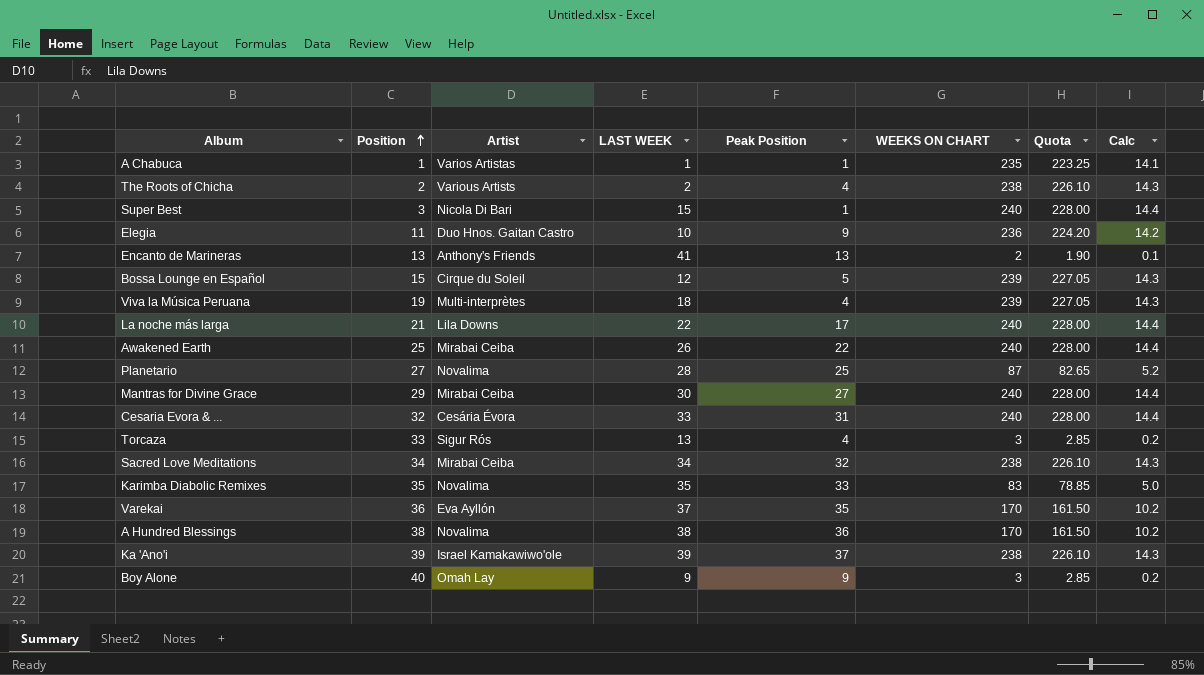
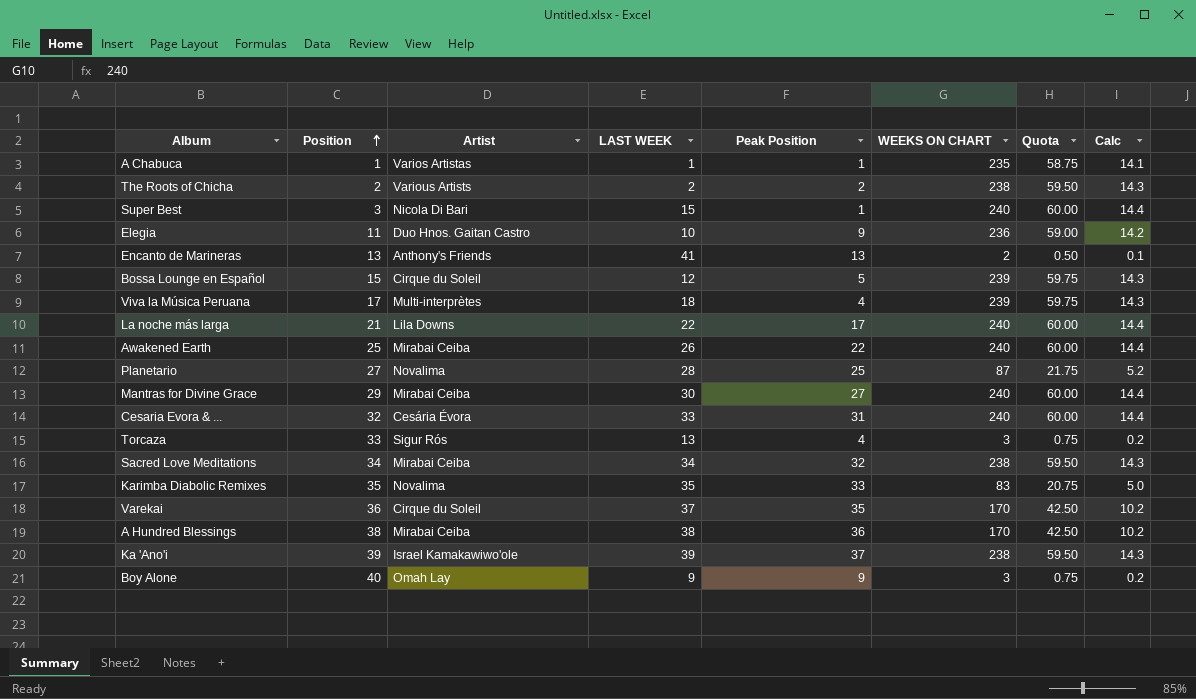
column Quota | formula: [WEEKS ON CHART] * 0.95 -> [WEEKS ON CHART] * 0.25
The Roots of Chicha | Peak Position: 4 -> 2
Viva la Música Peruana | Position: 19 -> 17
Varekai | Artist: Eva Ayllón -> Cirque du Soleil
A Hundred Blessings | Artist: Novalima -> Mirabai Ceiba

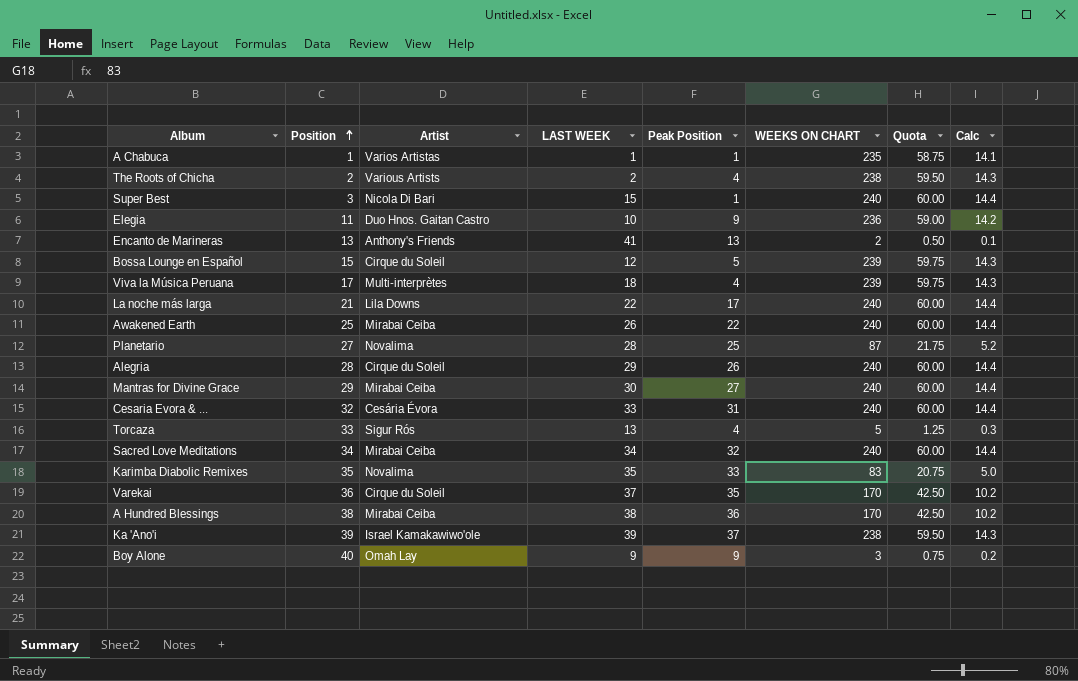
The Roots of Chicha | Peak Position: 2 -> 4
row Alegria: none -> 28 | Cirque du Soleil | 29 | 26 | 240 | 60.00 | 14.4
Torcaza | WEEKS ON CHART: 3 -> 5
Torcaza | Quota: 0.75 -> 1.25
Torcaza | Calc: 0.2 -> 0.3
Sacred Love Meditations | WEEKS ON CHART: 238 -> 240
Sacred Love Meditations | Quota: 59.50 -> 60.00
Sacred Love Meditations | Calc: 14.3 -> 14.4

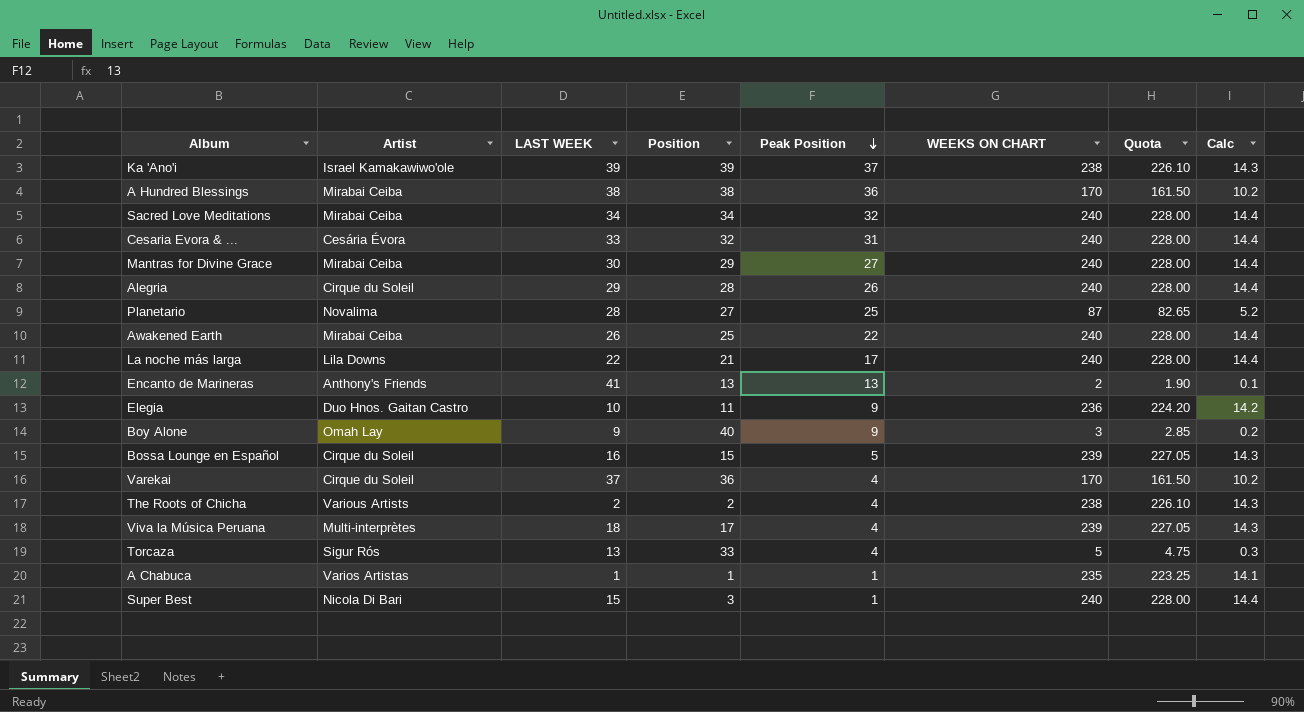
row order: Position ascending -> Peak Position descending
column Position | position: 2 -> 4
column Quota | formula: [WEEKS ON CHART] * 0.25 -> [WEEKS ON CHART] * 0.95
row Karimba Diabolic Remixes: 35 | Novalima | 35 | 33 | 83 | 20.75 | 5.0 -> none
Bossa Lounge en Español | LAST WEEK: 12 -> 16
Varekai | Peak Position: 35 -> 4

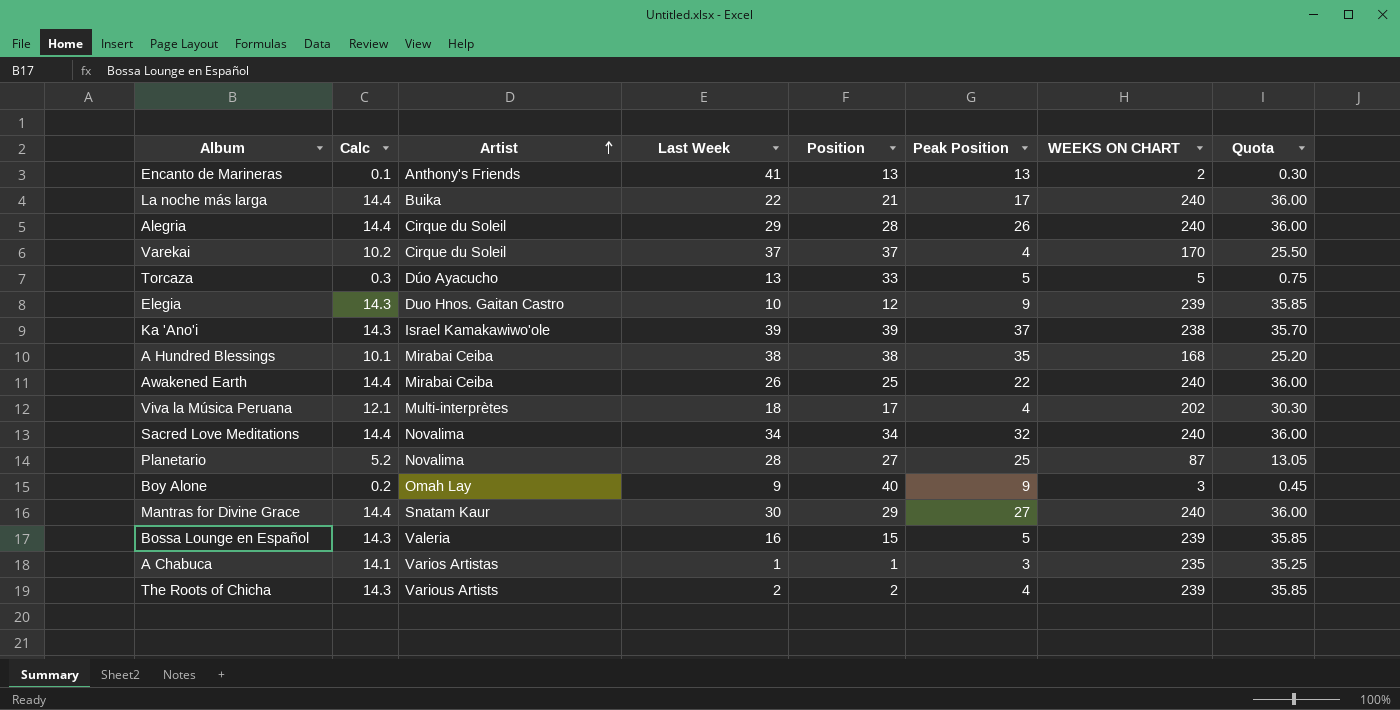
row order: Peak Position descending -> Artist ascending
column Calc | position: 8 -> 2
column name: LAST WEEK -> Last Week
column Quota | formula: [WEEKS ON CHART] * 0.95 -> [WEEKS ON CHART] * 0.15
row Cesaria Evora & ...: Cesária Évora | 33 | 32 | 31 | 240 | 228.00 | 14.4 -> none
row Super Best: Nicola Di Bari | 15 | 3 | 1 | 240 | 228.00 | 14.4 -> none
La noche más larga | Artist: Lila Downs -> Buika
Varekai | Position: 36 -> 37
Torcaza | Artist: Sigur Rós -> Dúo Ayacucho
Torcaza | Peak Position: 4 -> 5
Elegia | Calc: 14.2 -> 14.3
Elegia | Position: 11 -> 12
Elegia | WEEKS ON CHART: 236 -> 239
A Hundred Blessings | Calc: 10.2 -> 10.1
A Hundred Blessings | Peak Position: 36 -> 35
A Hundred Blessings | WEEKS ON CHART: 170 -> 168
Viva la Música Peruana | Calc: 14.3 -> 12.1
Viva la Música Peruana | WEEKS ON CHART: 239 -> 202
Sacred Love Meditations | Artist: Mirabai Ceiba -> Novalima
Mantras for Divine Grace | Artist: Mirabai Ceiba -> Snatam Kaur
Bossa Lounge en Español | Artist: Cirque du Soleil -> Valeria
A Chabuca | Peak Position: 1 -> 3
The Roots of Chicha | WEEKS ON CHART: 238 -> 239

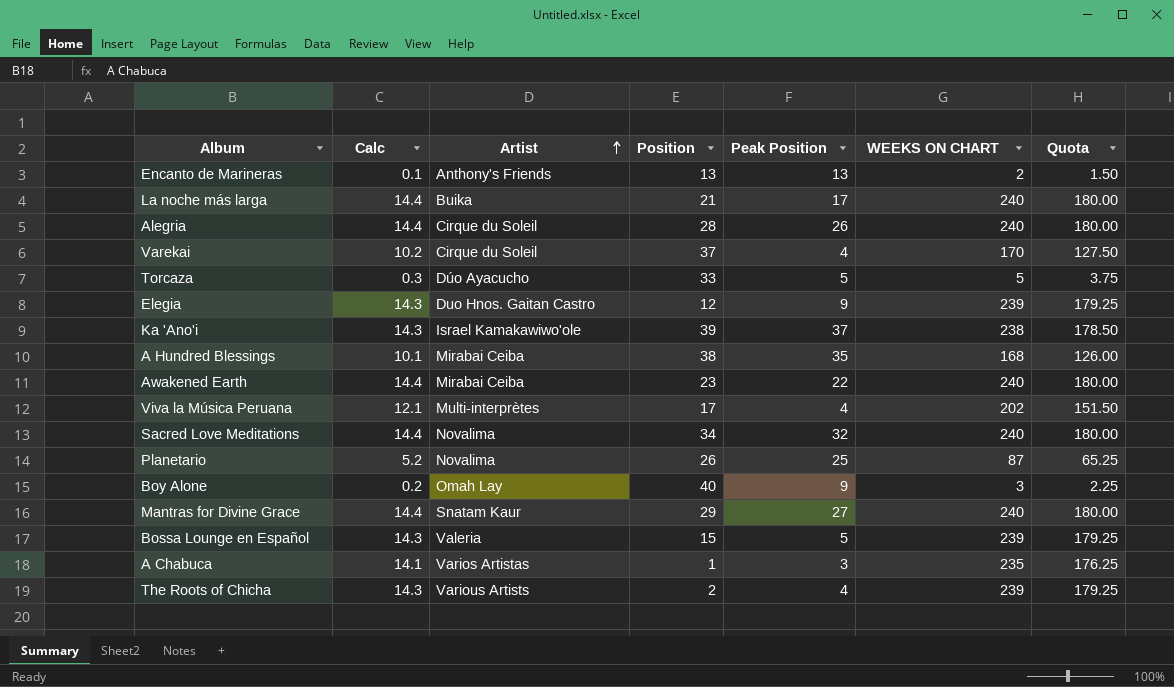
column Last Week | position: 4 -> none
column Quota | formula: [WEEKS ON CHART] * 0.15 -> [WEEKS ON CHART] * 0.75
Awakened Earth | Position: 25 -> 23
Planetario | Position: 27 -> 26

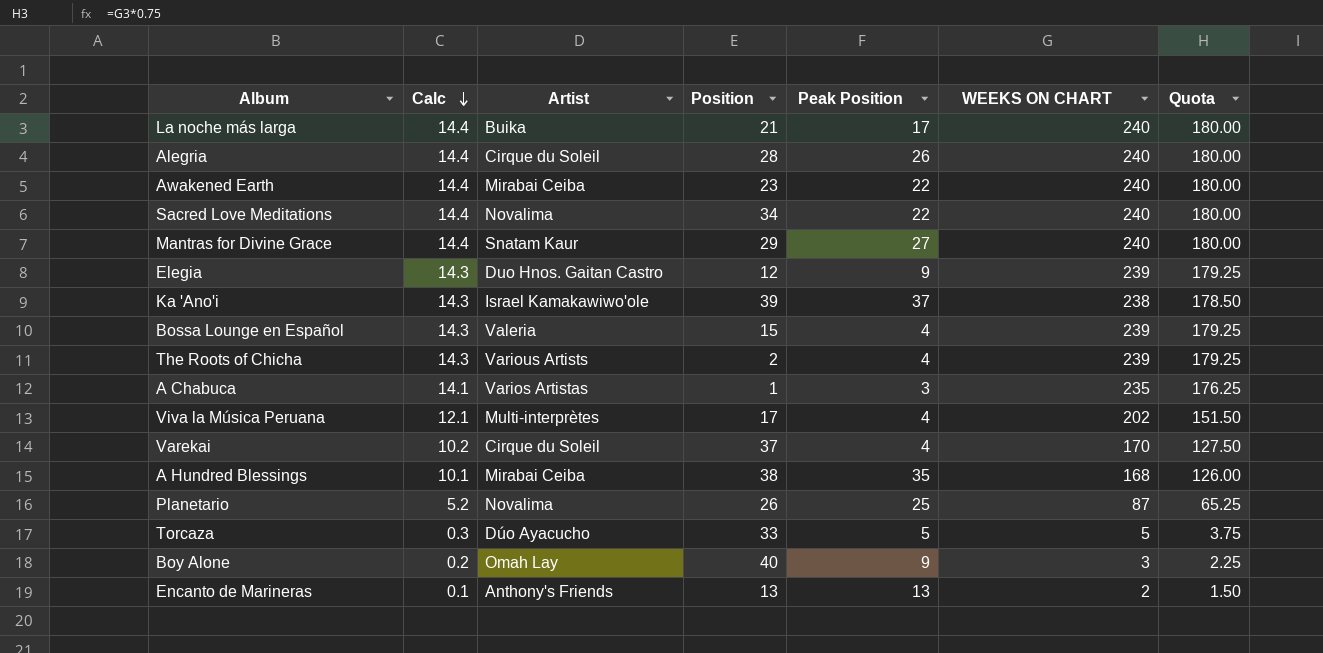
row order: Artist ascending -> Calc descending
Sacred Love Meditations | Peak Position: 32 -> 22
Bossa Lounge en Español | Peak Position: 5 -> 4

